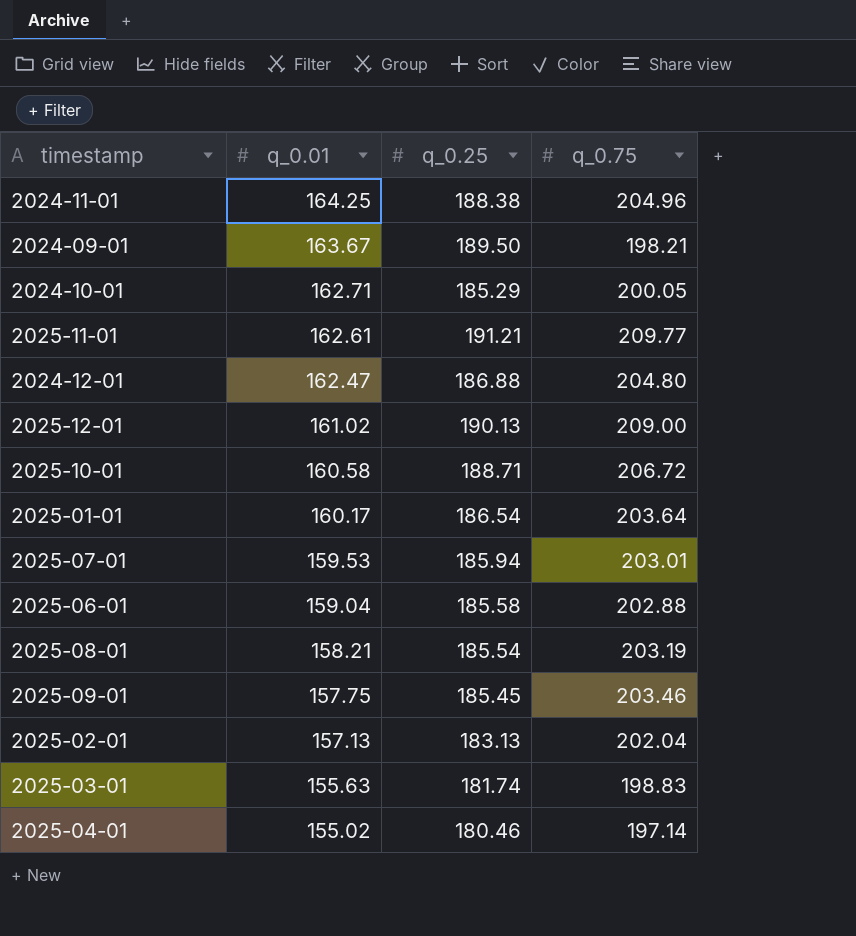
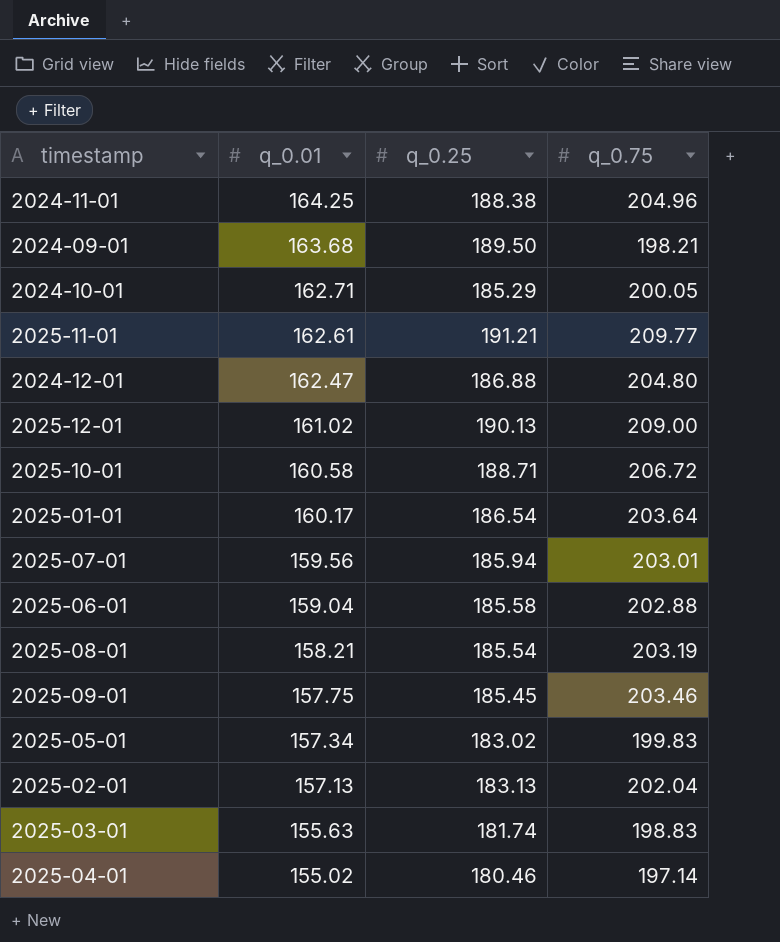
2024-09-01 | q_0.01: 163.67 -> 163.68
2025-07-01 | q_0.01: 159.53 -> 159.56
row 2025-05-01: none -> 157.34 | 183.02 | 199.83

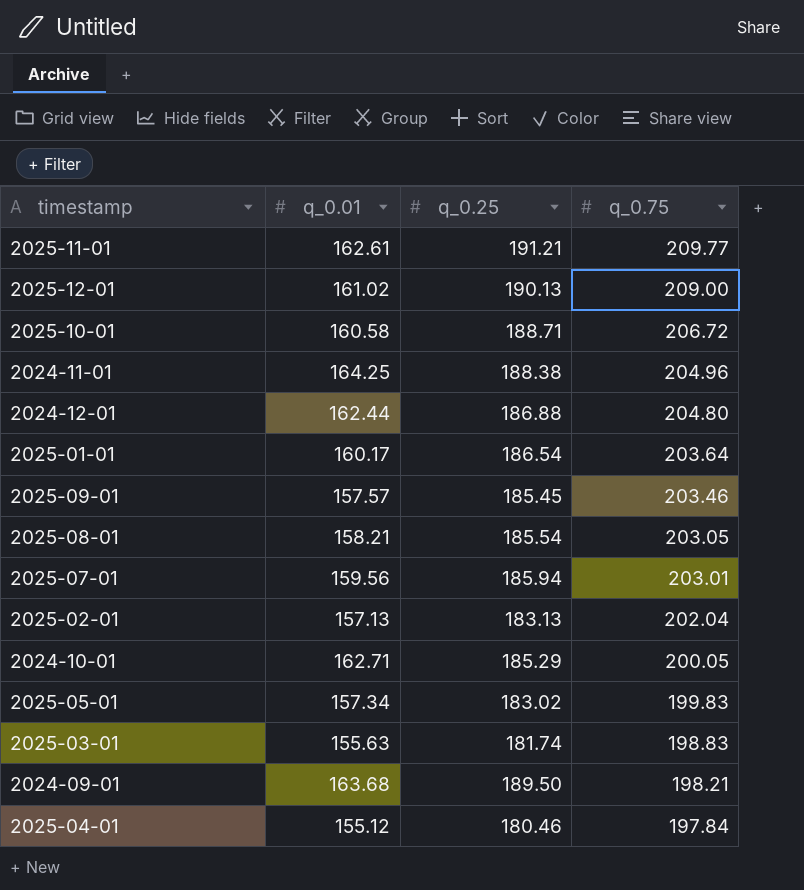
row order: q_0.01 descending -> q_0.75 descending
row 2025-06-01: 159.04 | 185.58 | 202.88 -> none
2024-12-01 | q_0.01: 162.47 -> 162.44
2025-09-01 | q_0.01: 157.75 -> 157.57
2025-08-01 | q_0.75: 203.19 -> 203.05
2025-04-01 | q_0.01: 155.02 -> 155.12
2025-04-01 | q_0.75: 197.14 -> 197.84

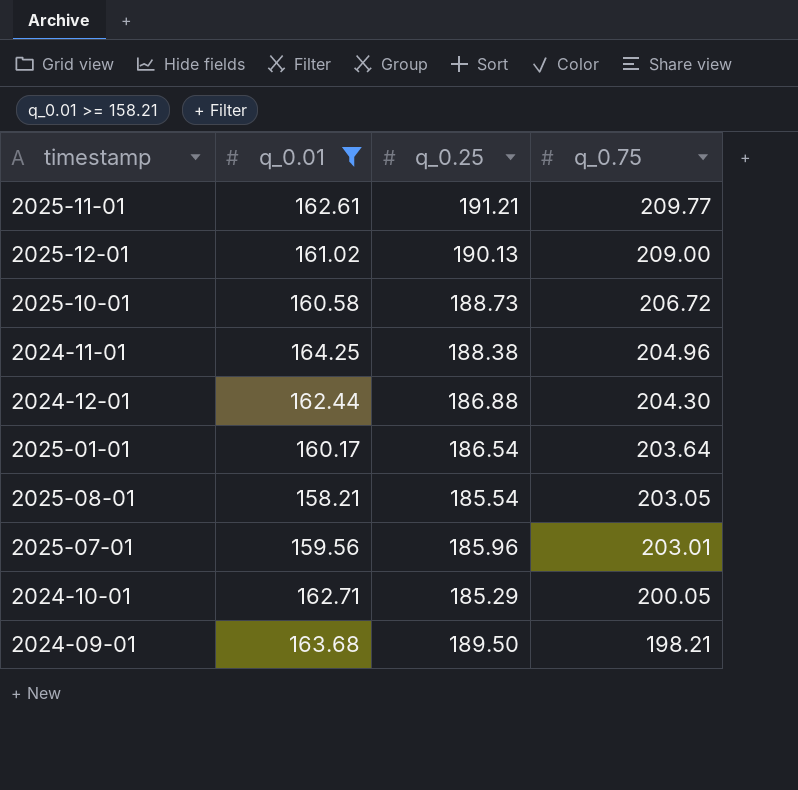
filter: none -> q_0.01 >= 158.21
2025-10-01 | q_0.25: 188.71 -> 188.73
2024-12-01 | q_0.75: 204.80 -> 204.30
2025-07-01 | q_0.25: 185.94 -> 185.96

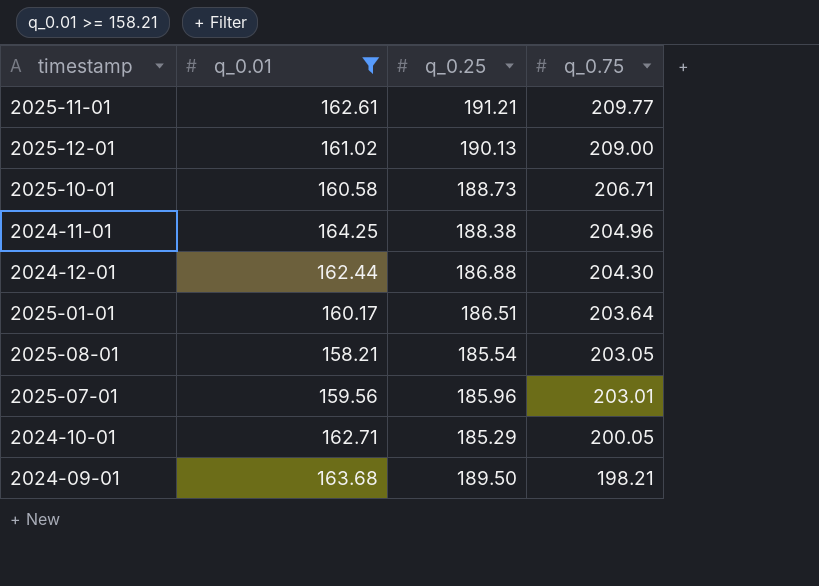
2025-10-01 | q_0.75: 206.72 -> 206.71
2025-01-01 | q_0.25: 186.54 -> 186.51

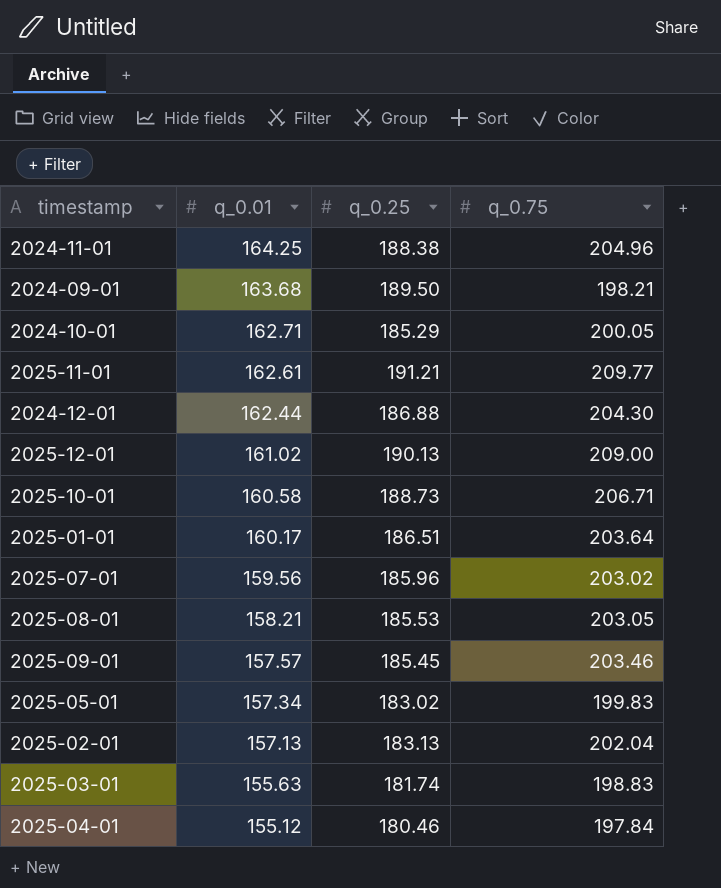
filter: q_0.01 >= 158.21 -> none
row order: q_0.75 descending -> q_0.01 descending
2025-07-01 | q_0.75: 203.01 -> 203.02
2025-08-01 | q_0.25: 185.54 -> 185.53

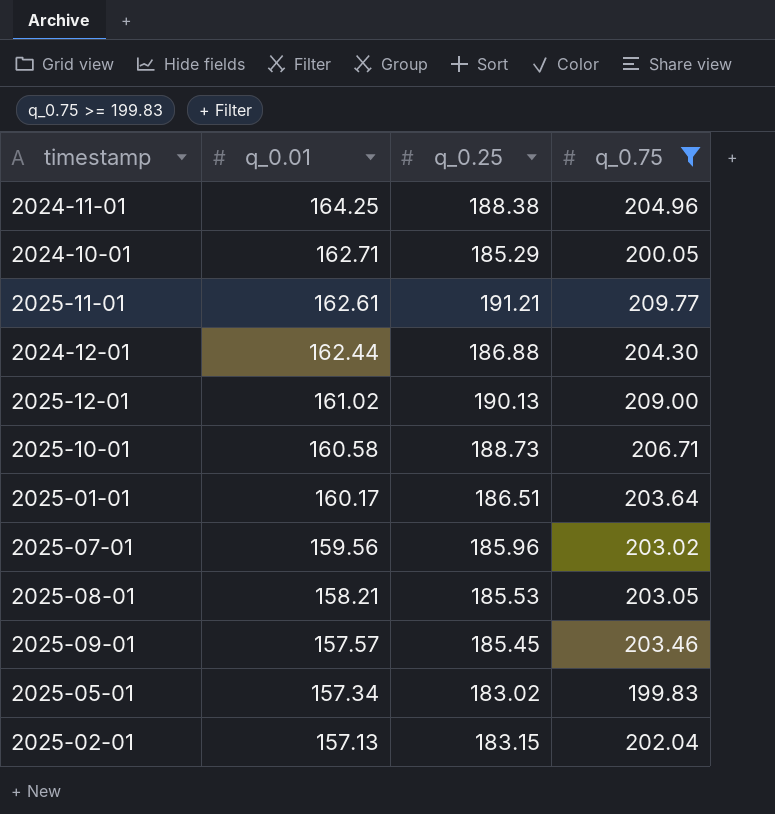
filter: none -> q_0.75 >= 199.83
2025-02-01 | q_0.25: 183.13 -> 183.15

